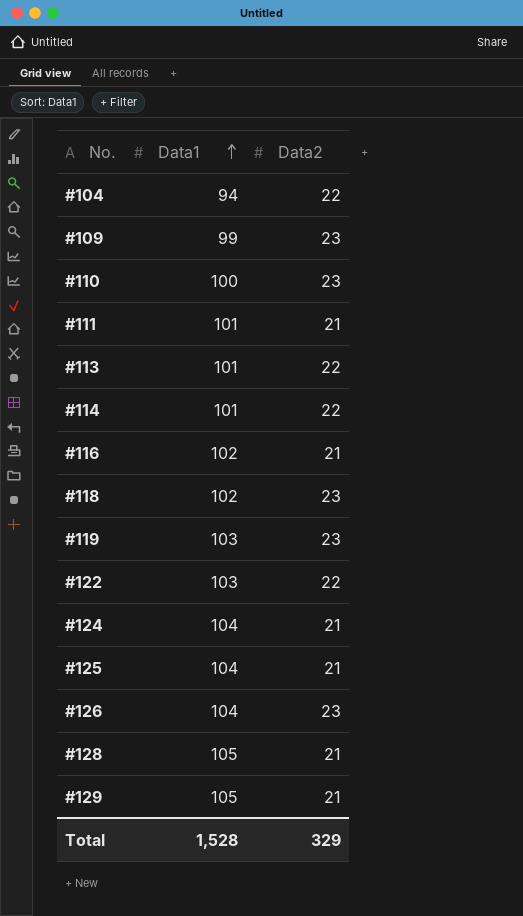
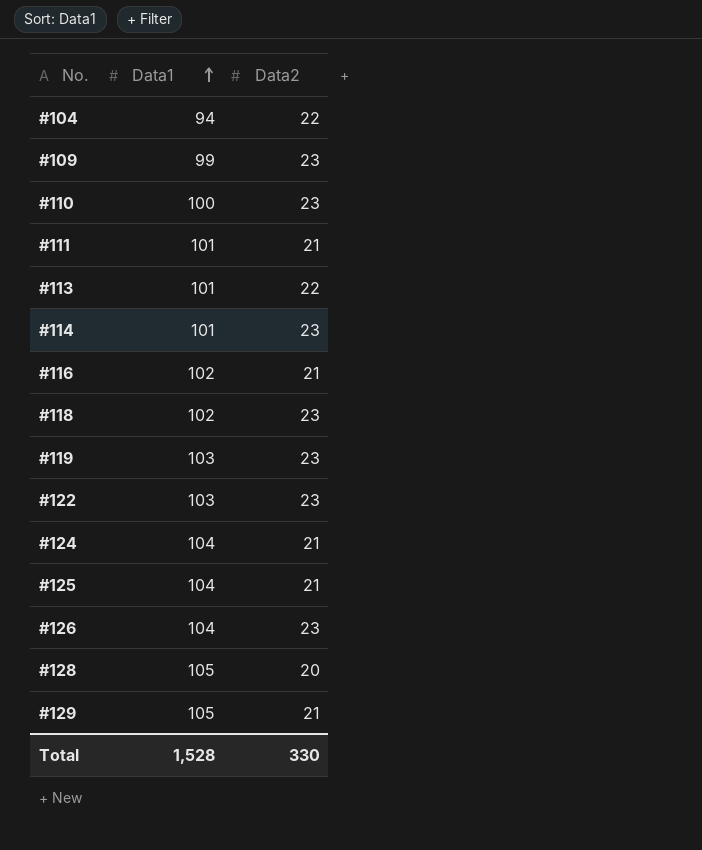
#114 | Data2: 22 -> 23
#122 | Data2: 22 -> 23
#128 | Data2: 21 -> 20
Total | Data2: 329 -> 330

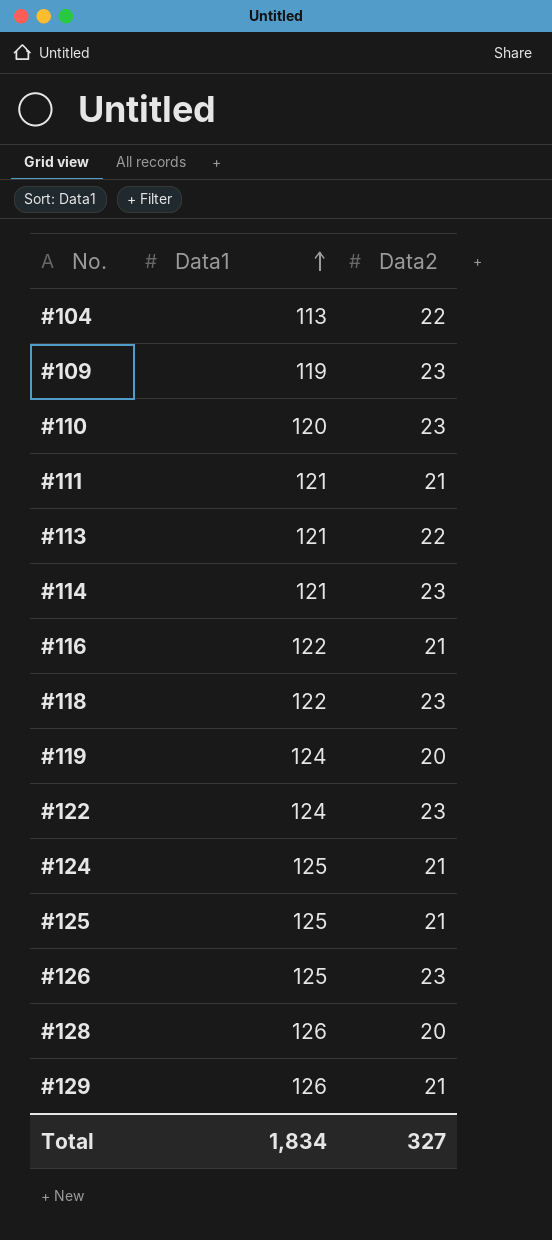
#104 | Data1: 94 -> 113
#109 | Data1: 99 -> 119
#110 | Data1: 100 -> 120
#111 | Data1: 101 -> 121
#113 | Data1: 101 -> 121
#114 | Data1: 101 -> 121
#116 | Data1: 102 -> 122
#118 | Data1: 102 -> 122
#119 | Data1: 103 -> 124
#119 | Data2: 23 -> 20
#122 | Data1: 103 -> 124
#124 | Data1: 104 -> 125
#125 | Data1: 104 -> 125
#126 | Data1: 104 -> 125
#128 | Data1: 105 -> 126
#129 | Data1: 105 -> 126
Total | Data1: 1,528 -> 1,834
Total | Data2: 330 -> 327

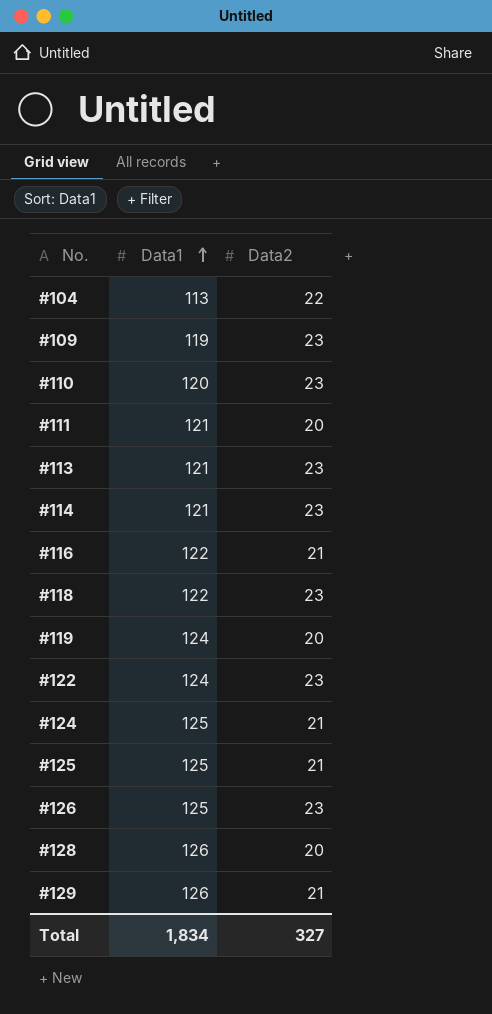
#111 | Data2: 21 -> 20
#113 | Data2: 22 -> 23

